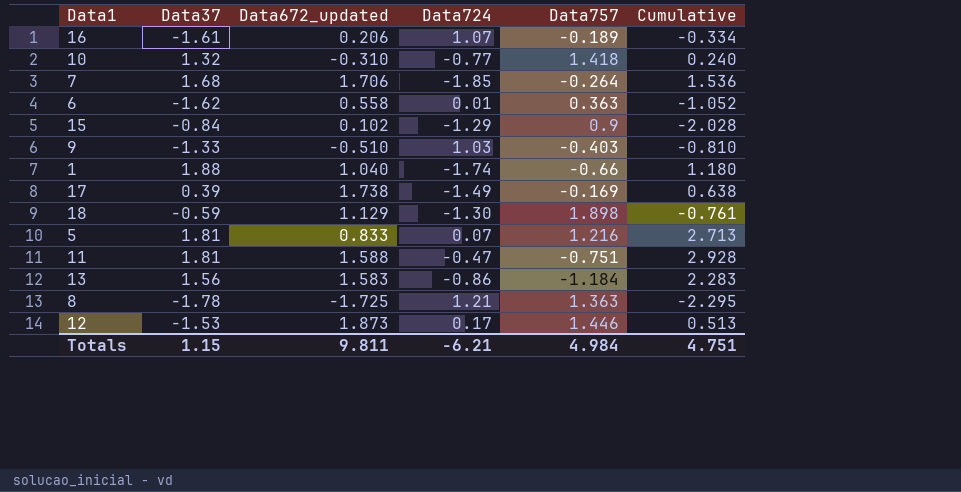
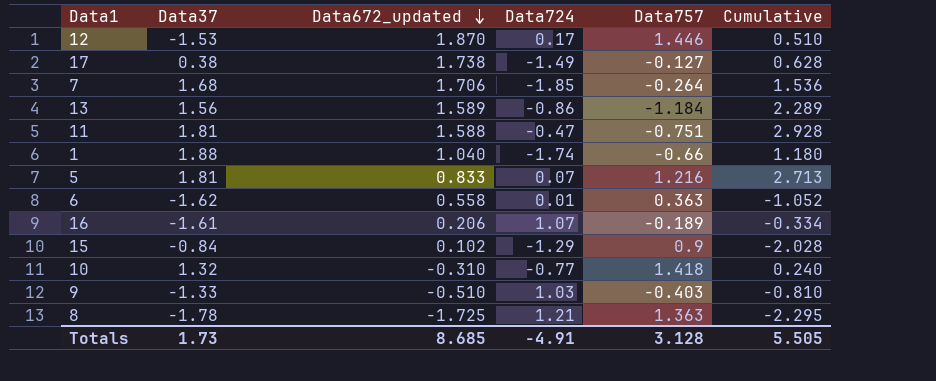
row order: none -> Data672_updated descending
row 18: -0.59 | 1.129 | -1.30 | 1.898 | -0.761 -> none
12 | Data672_updated: 1.873 -> 1.870
12 | Cumulative: 0.513 -> 0.510
17 | Data37: 0.39 -> 0.38
17 | Data757: -0.169 -> -0.127
17 | Cumulative: 0.638 -> 0.628
13 | Data672_updated: 1.583 -> 1.589
13 | Cumulative: 2.283 -> 2.289
Totals | Data37: 1.15 -> 1.73
Totals | Data672_updated: 9.811 -> 8.685
Totals | Data724: -6.21 -> -4.91
Totals | Data757: 4.984 -> 3.128
Totals | Cumulative: 4.751 -> 5.505

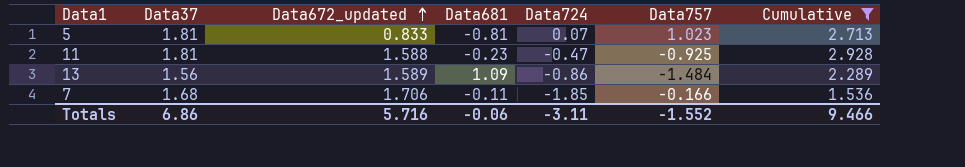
filter: none -> Cumulative >= 1.536
row order: Data672_updated descending -> Data672_updated ascending
column Data681 | position: none -> 4
5 | Data757: 1.216 -> 1.023
11 | Data757: -0.751 -> -0.925
13 | Data757: -1.184 -> -1.484
7 | Data757: -0.264 -> -0.166
Totals | Data37: 1.73 -> 6.86
Totals | Data672_updated: 8.685 -> 5.716
Totals | Data724: -4.91 -> -3.11
Totals | Data757: 3.128 -> -1.552
Totals | Cumulative: 5.505 -> 9.466

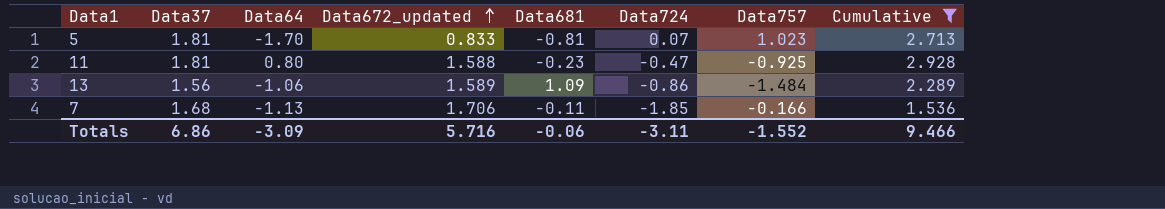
column Data64 | position: none -> 3

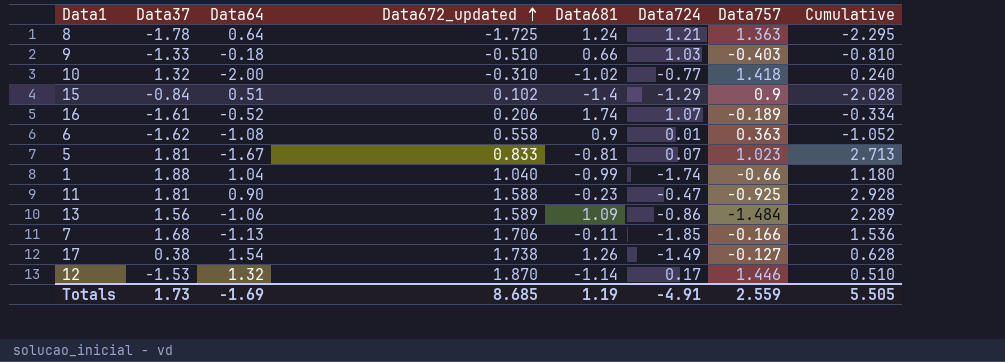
filter: Cumulative >= 1.536 -> none
5 | Data64: -1.70 -> -1.67
11 | Data64: 0.80 -> 0.90
Totals | Data37: 6.86 -> 1.73
Totals | Data64: -3.09 -> -1.69
Totals | Data672_updated: 5.716 -> 8.685
Totals | Data681: -0.06 -> 1.19
Totals | Data724: -3.11 -> -4.91
Totals | Data757: -1.552 -> 2.559
Totals | Cumulative: 9.466 -> 5.505

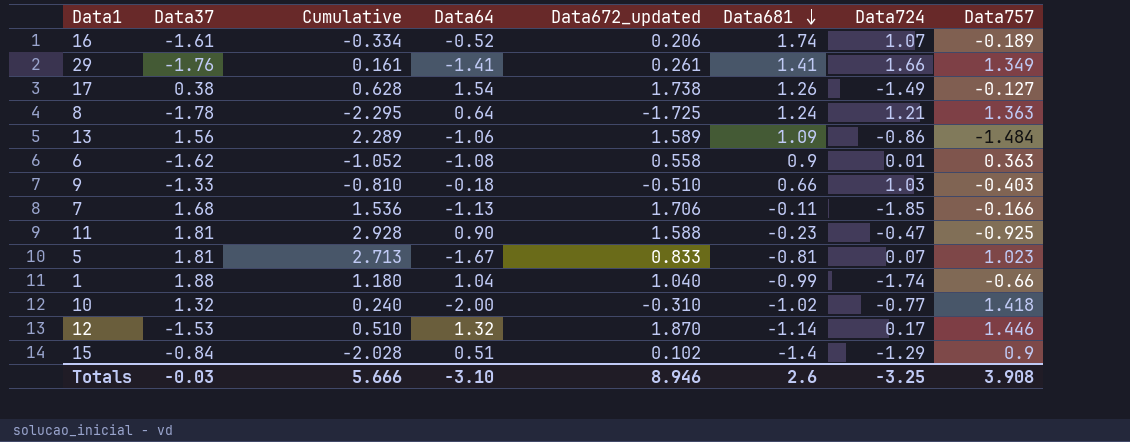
row order: Data672_updated ascending -> Data681 descending
column Cumulative | position: 8 -> 3
row 29: none -> -1.76 | 0.161 | -1.41 | 0.261 | 1.41 | 1.66 | 1.349
Totals | Data37: 1.73 -> -0.03
Totals | Cumulative: 5.505 -> 5.666
Totals | Data64: -1.69 -> -3.10
Totals | Data672_updated: 8.685 -> 8.946
Totals | Data681: 1.19 -> 2.6
Totals | Data724: -4.91 -> -3.25
Totals | Data757: 2.559 -> 3.908

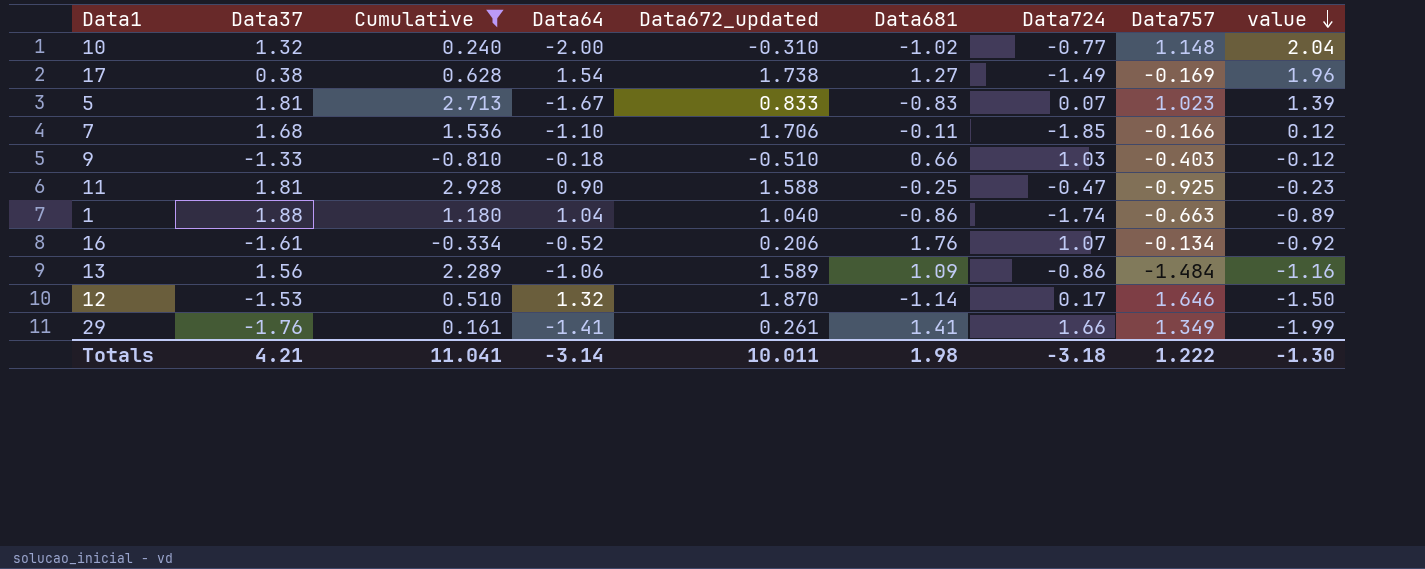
filter: none -> Cumulative >= -0.810
row order: Data681 descending -> value descending
column value | formula: none -> [Data64] * [Data681]
10 | Data757: 1.418 -> 1.148
17 | Data681: 1.26 -> 1.27
17 | Data757: -0.127 -> -0.169
5 | Data681: -0.81 -> -0.83
7 | Data64: -1.13 -> -1.10
11 | Data681: -0.23 -> -0.25
1 | Data681: -0.99 -> -0.86
1 | Data757: -0.66 -> -0.663
16 | Data681: 1.74 -> 1.76
16 | Data757: -0.189 -> -0.134
12 | Data757: 1.446 -> 1.646
Totals | Data37: -0.03 -> 4.21
Totals | Cumulative: 5.666 -> 11.041
Totals | Data64: -3.10 -> -3.14
Totals | Data672_updated: 8.946 -> 10.011
Totals | Data681: 2.6 -> 1.98
Totals | Data724: -3.25 -> -3.18
Totals | Data757: 3.908 -> 1.222

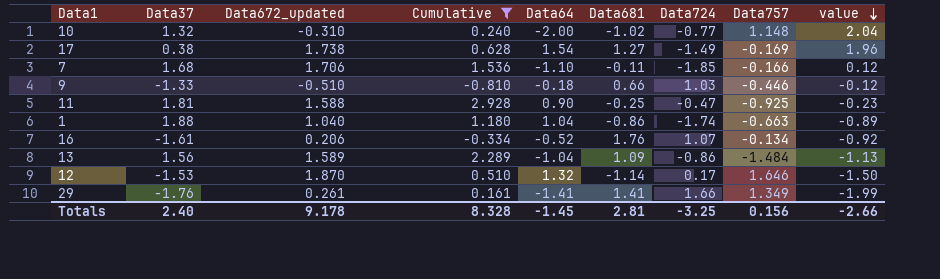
column Data672_updated | position: 5 -> 3
row 5: 1.81 | 2.713 | -1.67 | 0.833 | -0.83 | 0.07 | 1.023 | 1.39 -> none
9 | Data757: -0.403 -> -0.446
13 | Data64: -1.06 -> -1.04
13 | value: -1.16 -> -1.13
Totals | Data37: 4.21 -> 2.40
Totals | Data672_updated: 10.011 -> 9.178
Totals | Cumulative: 11.041 -> 8.328
Totals | Data64: -3.14 -> -1.45
Totals | Data681: 1.98 -> 2.81
Totals | Data724: -3.18 -> -3.25
Totals | Data757: 1.222 -> 0.156
Totals | value: -1.30 -> -2.66

